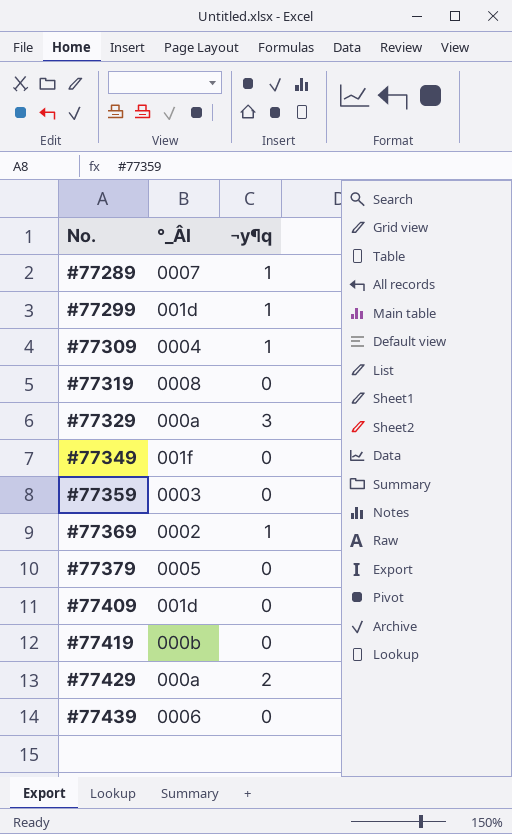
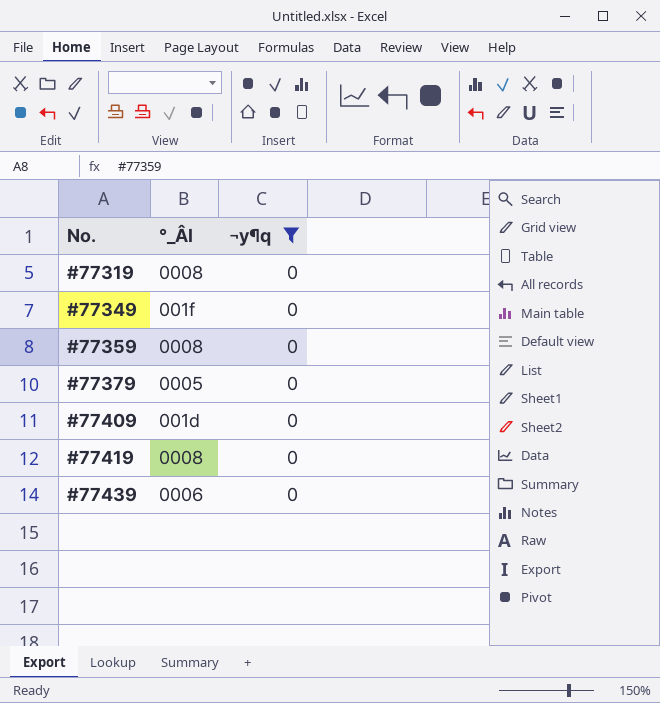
filter: none -> ¬y¶q = 0
#77359 | °_ÂI: 0003 -> 0008
#77419 | °_ÂI: 000b -> 0008

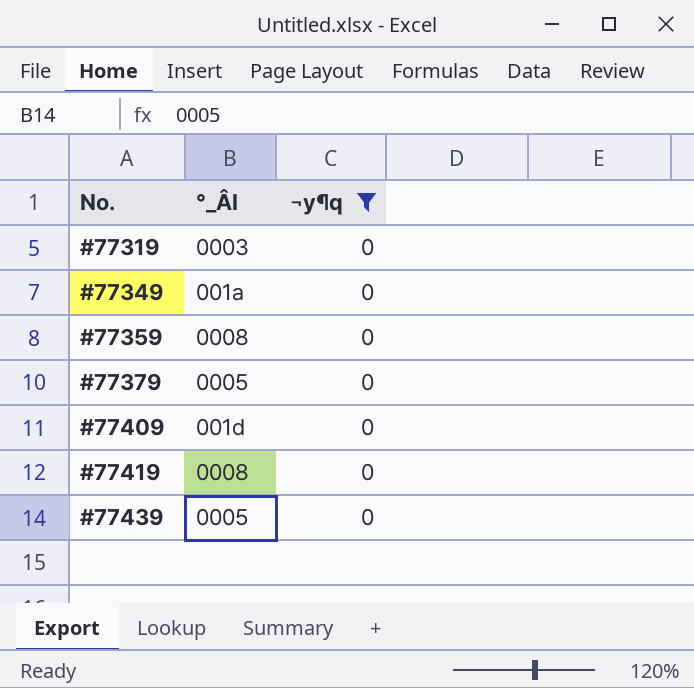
#77319 | °_ÂI: 0008 -> 0003
#77349 | °_ÂI: 001f -> 001a
#77439 | °_ÂI: 0006 -> 0005

